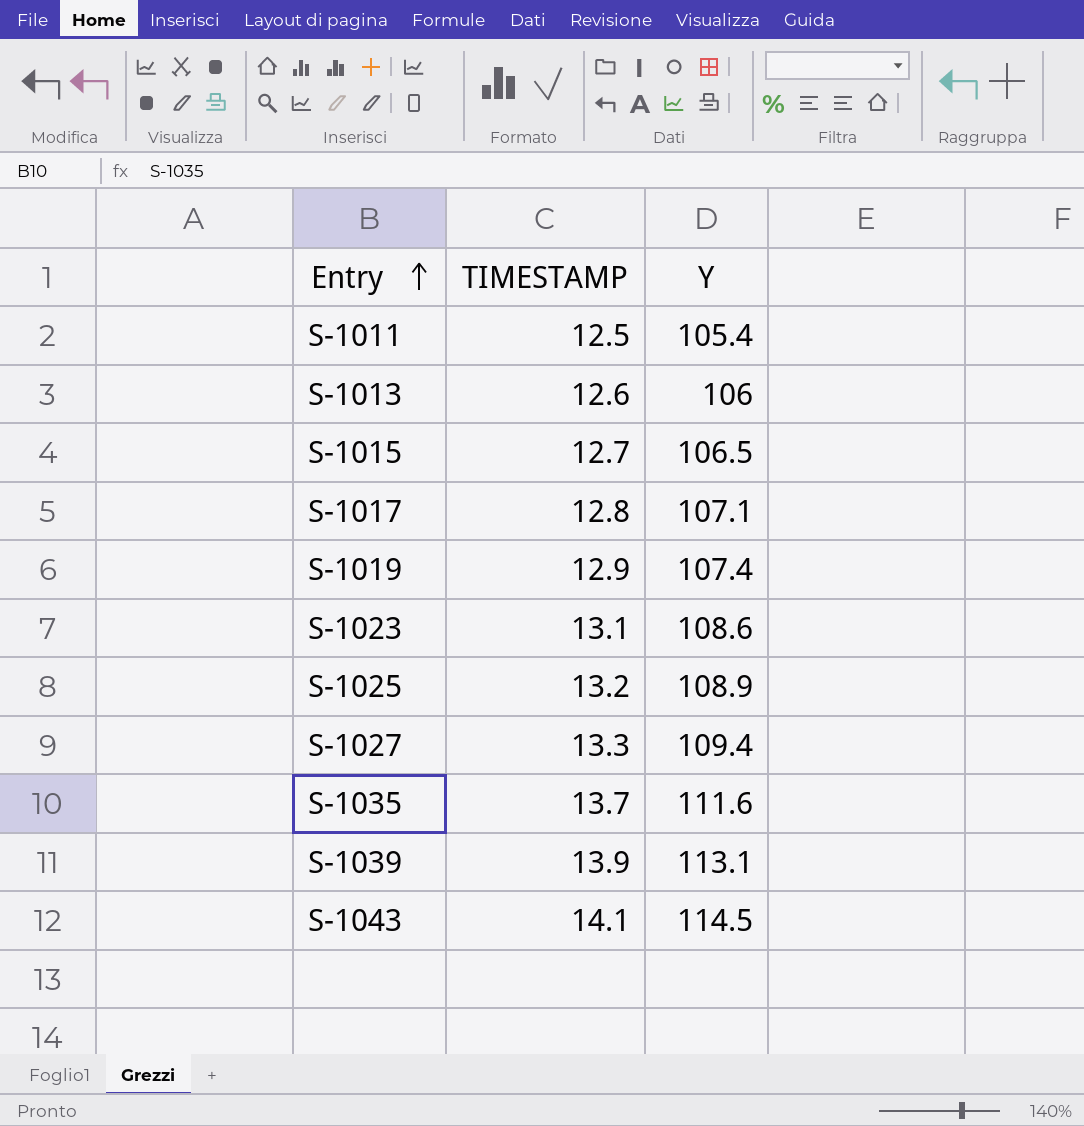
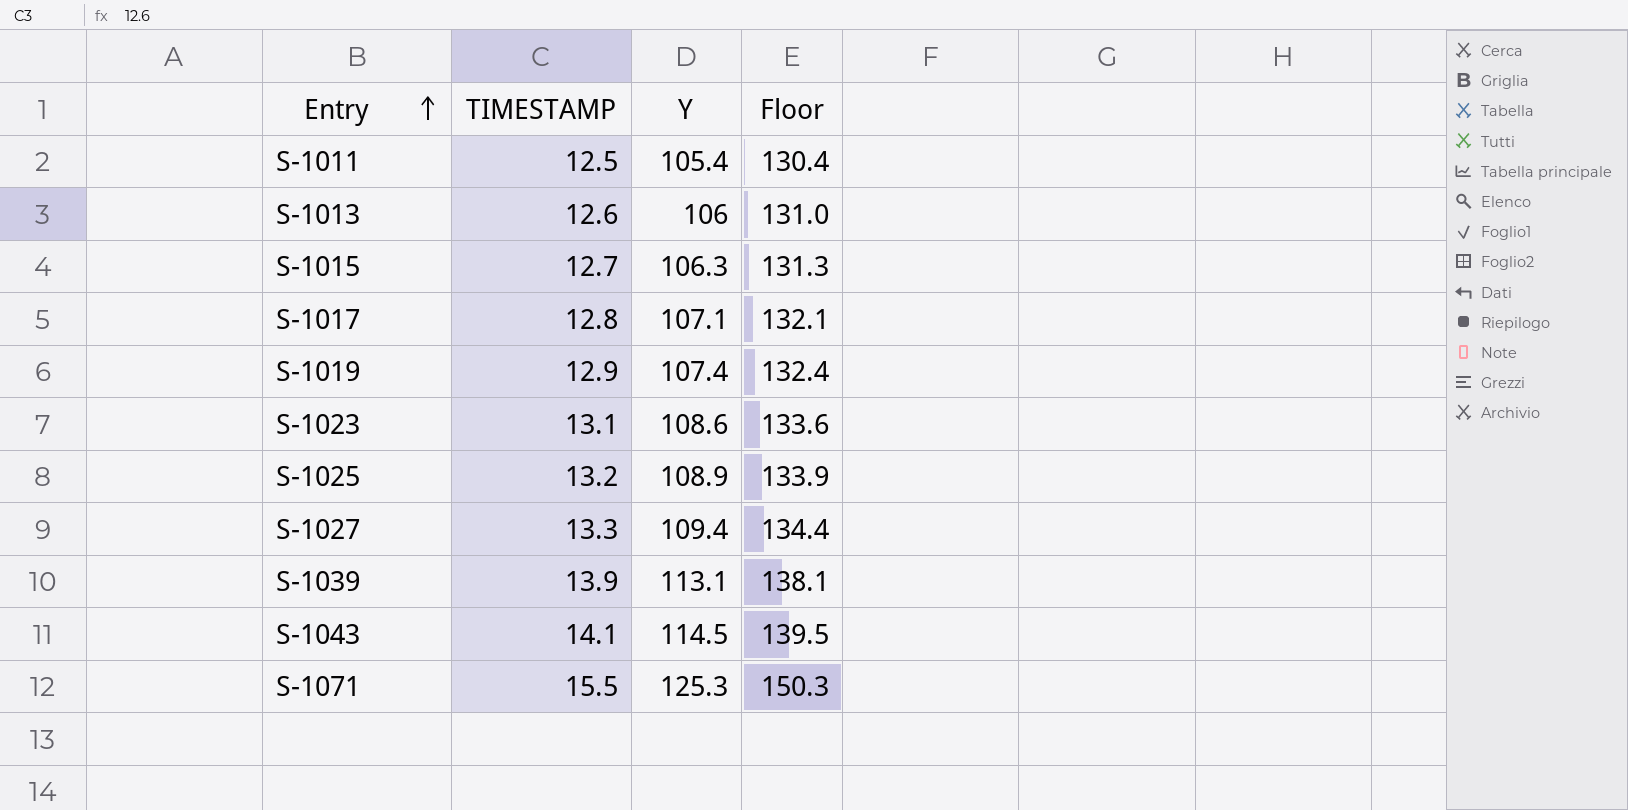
column Floor | formula: none -> [Y] + 25
row S-1035: 13.7 | 111.6 -> none
S-1015 | Y: 106.5 -> 106.3
row S-1071: none -> 15.5 | 125.3 | 150.3

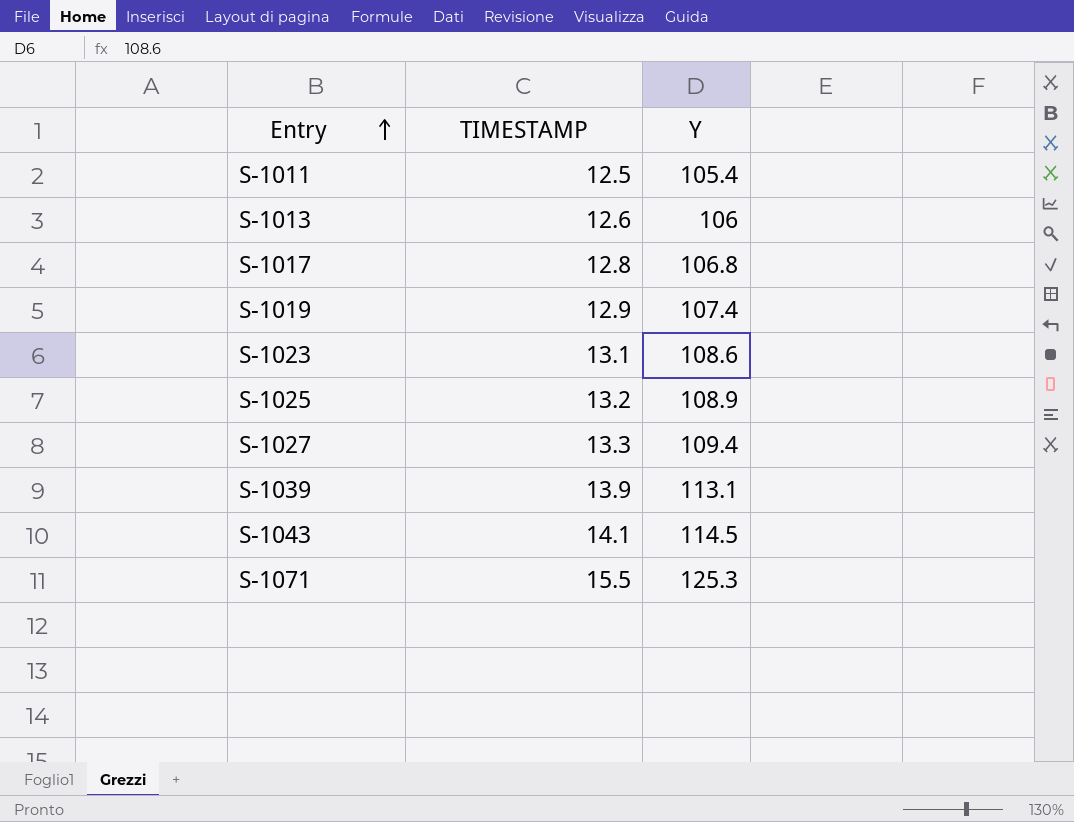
column Floor | formula: [Y] + 25 -> none
row S-1015: 12.7 | 106.3 | 131.3 -> none
S-1017 | Y: 107.1 -> 106.8

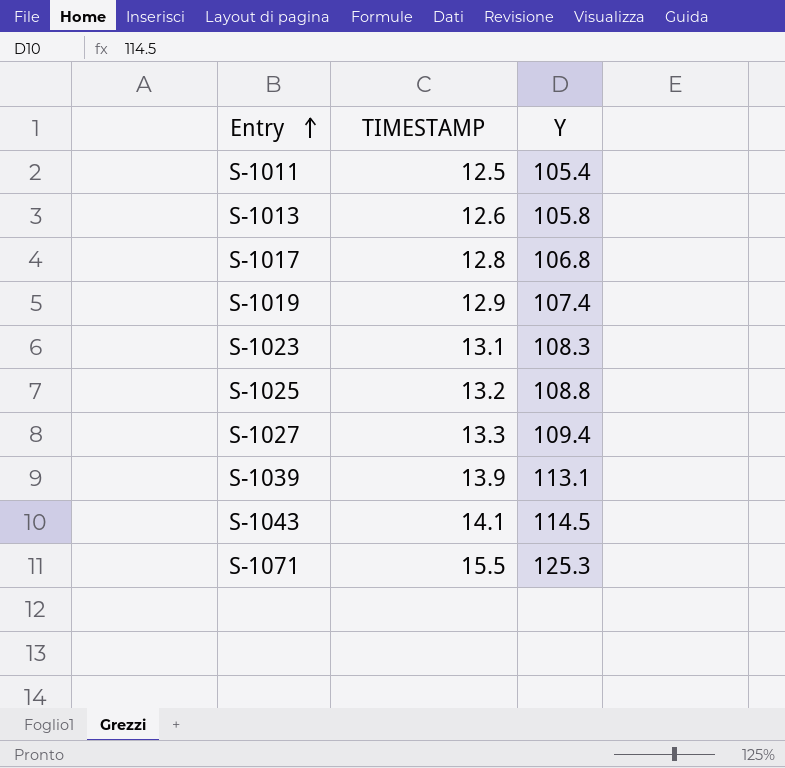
S-1013 | Y: 106 -> 105.8
S-1023 | Y: 108.6 -> 108.3
S-1025 | Y: 108.9 -> 108.8

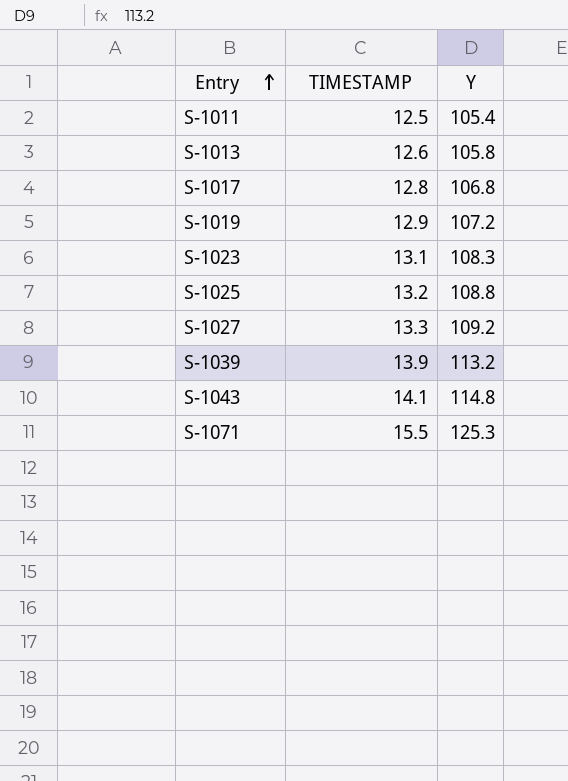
S-1019 | Y: 107.4 -> 107.2
S-1027 | Y: 109.4 -> 109.2
S-1039 | Y: 113.1 -> 113.2
S-1043 | Y: 114.5 -> 114.8

